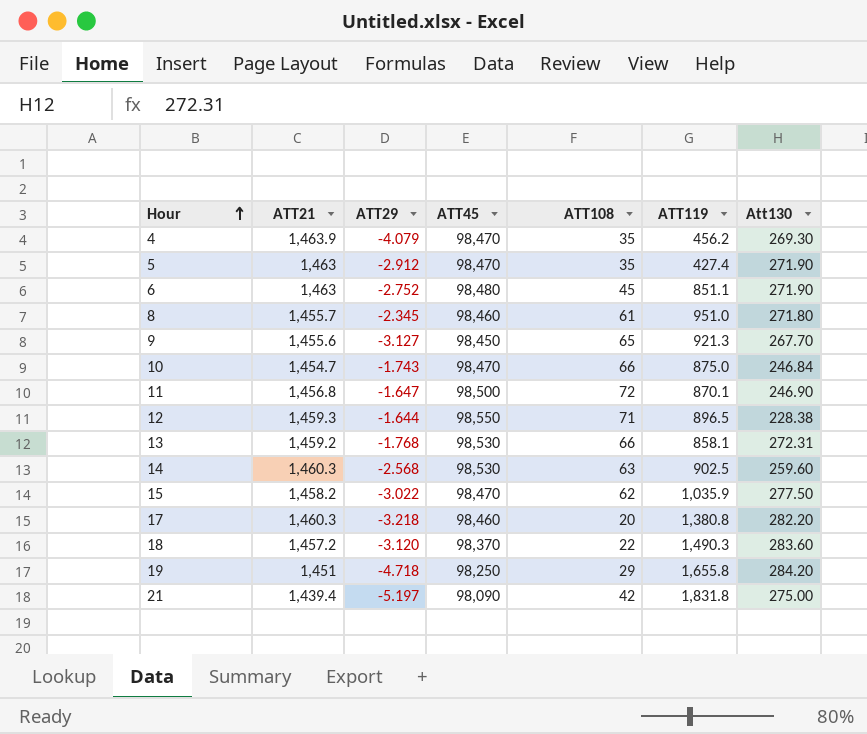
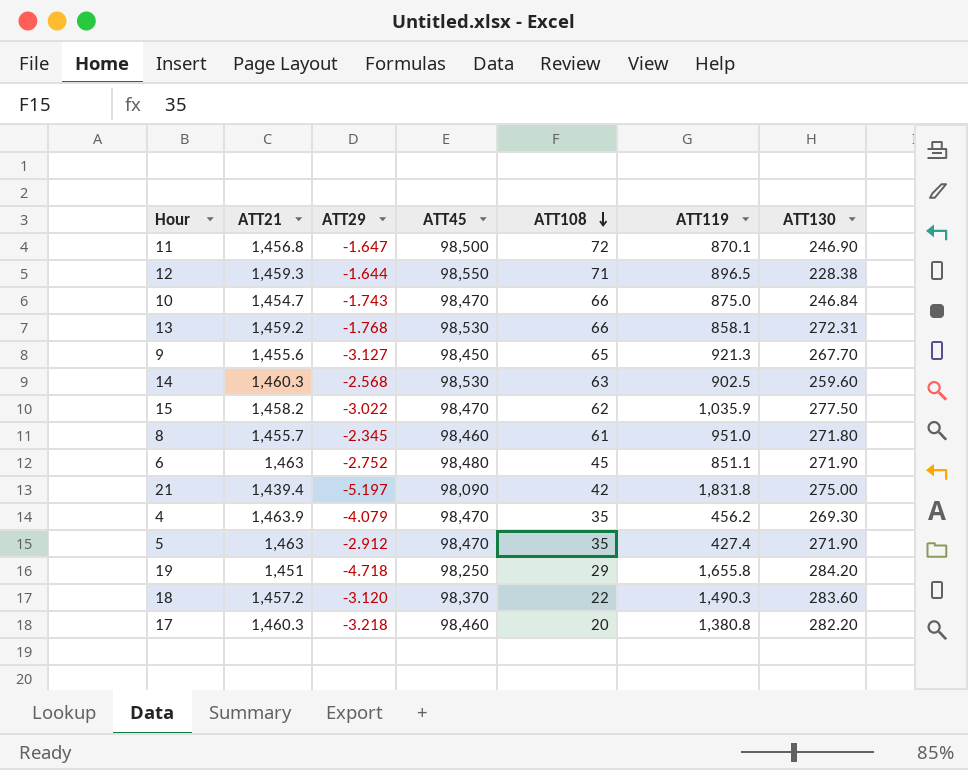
row order: Hour ascending -> ATT108 descending
column name: Att130 -> ATT130

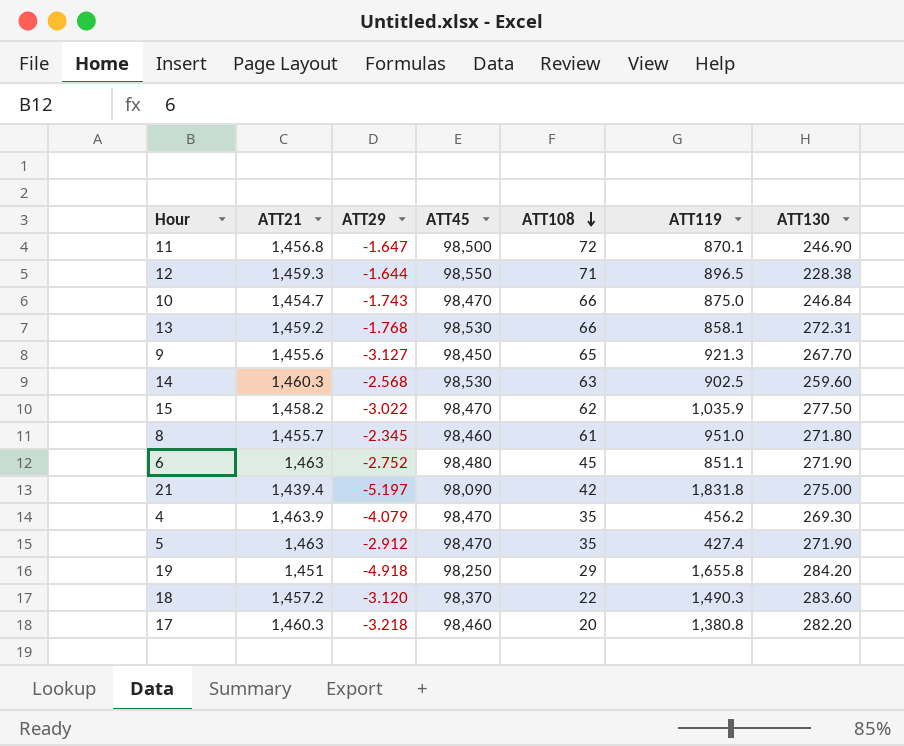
19 | ATT29: -4.718 -> -4.918

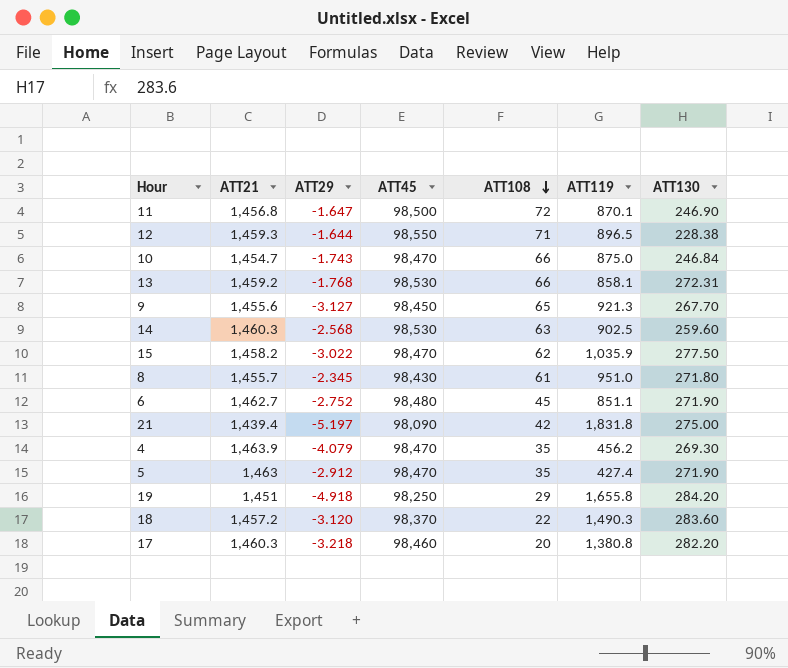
8 | ATT45: 98,460 -> 98,430
6 | ATT21: 1,463 -> 1,462.7

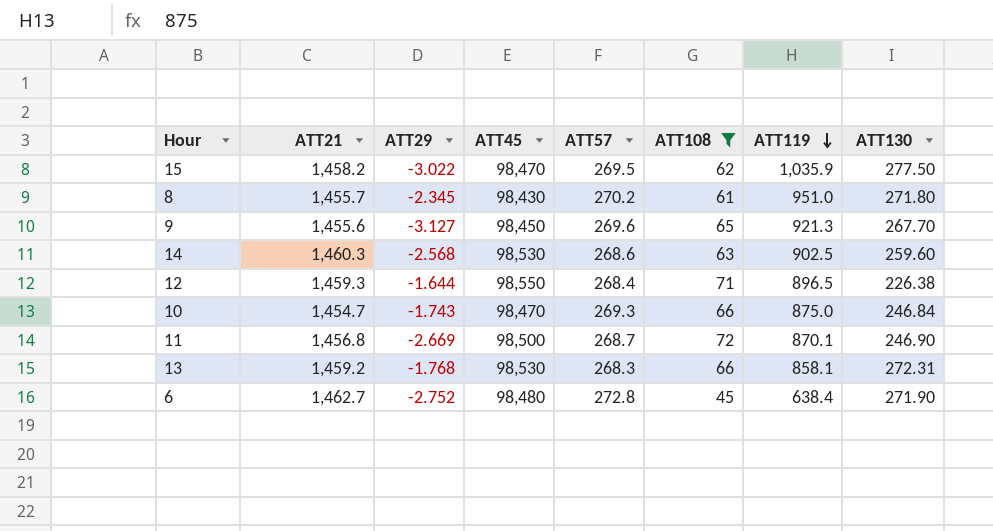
filter: none -> ATT108 >= 45
row order: ATT108 descending -> ATT119 descending
column ATT57 | position: none -> 5
12 | ATT130: 228.38 -> 226.38
11 | ATT29: -1.647 -> -2.669
6 | ATT119: 851.1 -> 638.4

